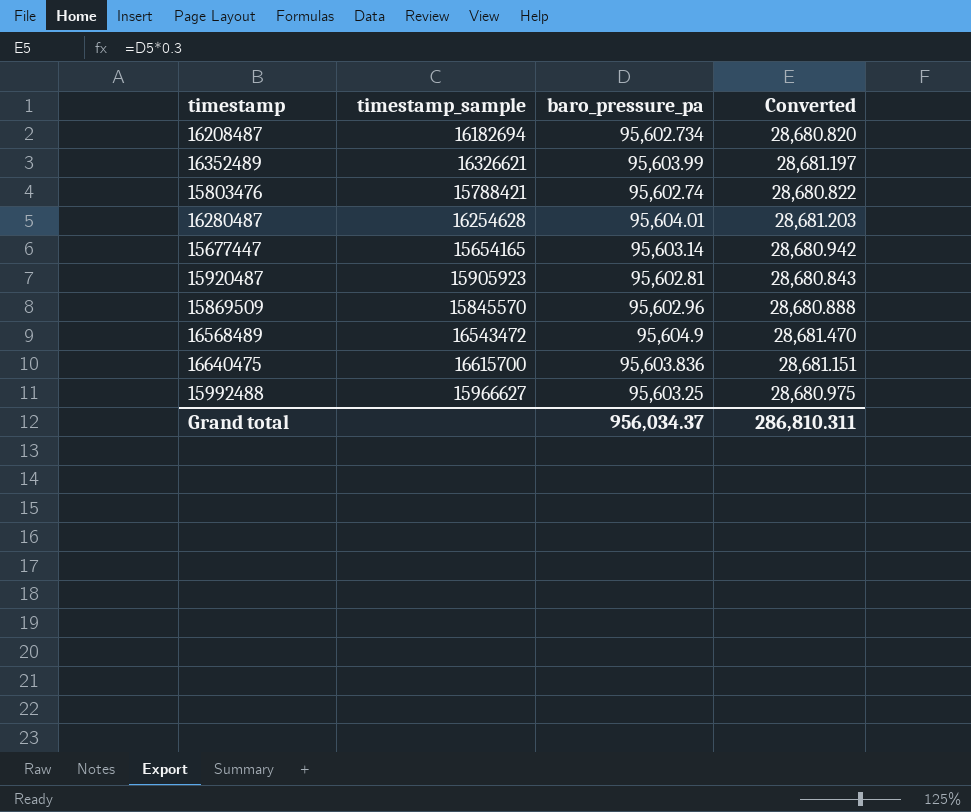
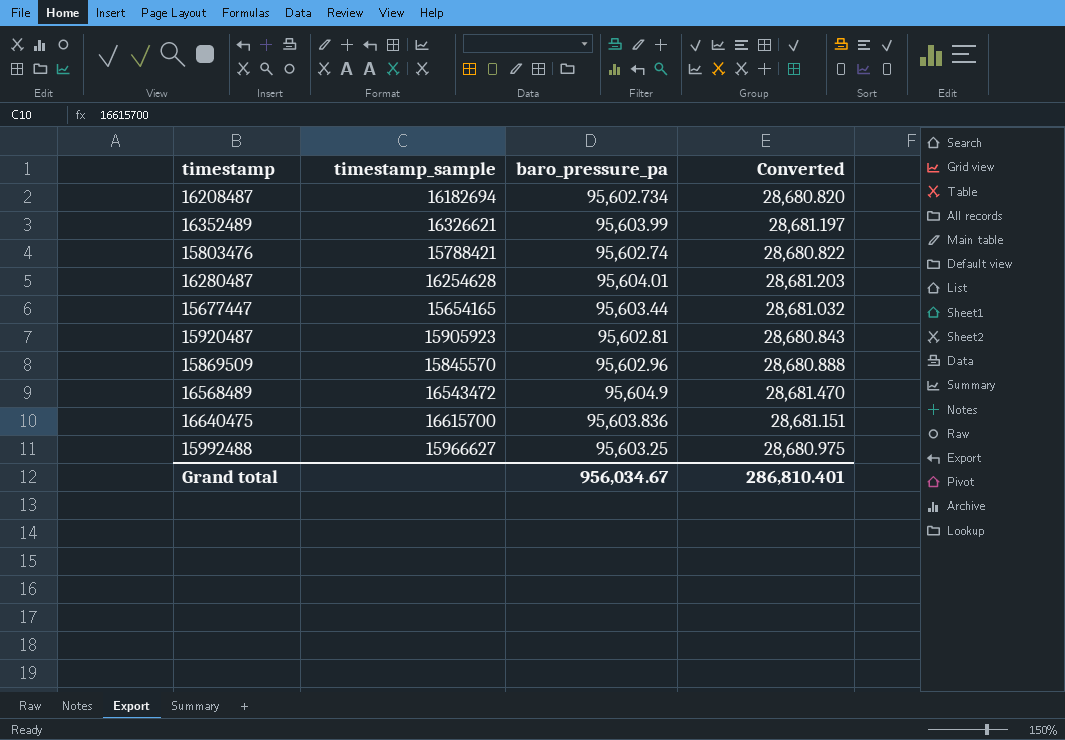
15677447 | baro_pressure_pa: 95,603.14 -> 95,603.44
15677447 | Converted: 28,680.942 -> 28,681.032
Grand total | baro_pressure_pa: 956,034.37 -> 956,034.67
Grand total | Converted: 286,810.311 -> 286,810.401

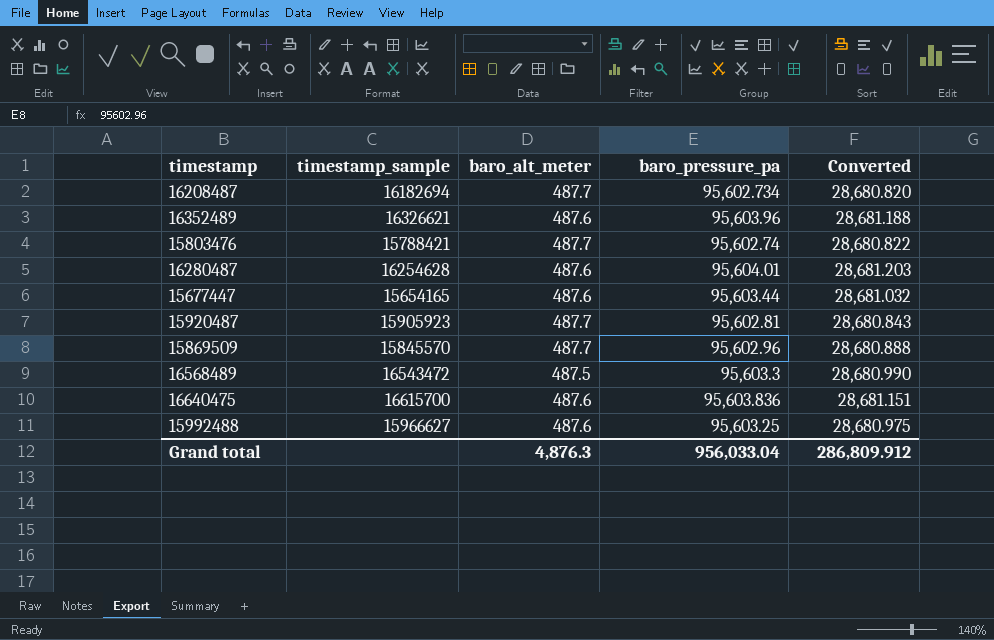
column baro_alt_meter | position: none -> 3
16352489 | baro_pressure_pa: 95,603.99 -> 95,603.96
16352489 | Converted: 28,681.197 -> 28,681.188
16568489 | baro_pressure_pa: 95,604.9 -> 95,603.3
16568489 | Converted: 28,681.470 -> 28,680.990
Grand total | baro_pressure_pa: 956,034.67 -> 956,033.04
Grand total | Converted: 286,810.401 -> 286,809.912

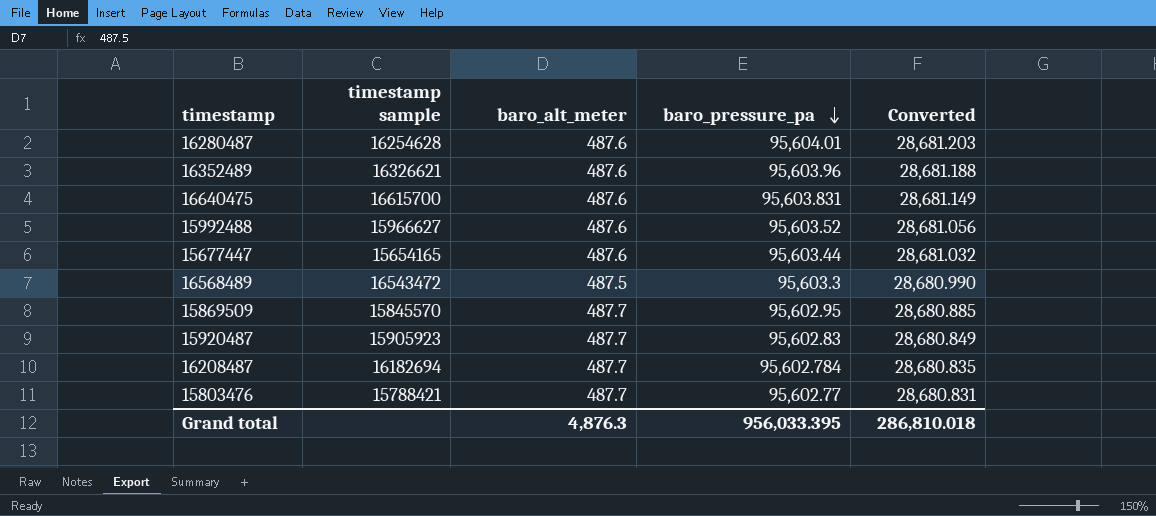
row order: none -> baro_pressure_pa descending
column name: timestamp_sample -> timestamp sample
16640475 | baro_pressure_pa: 95,603.836 -> 95,603.831
16640475 | Converted: 28,681.151 -> 28,681.149
15992488 | baro_pressure_pa: 95,603.25 -> 95,603.52
15992488 | Converted: 28,680.975 -> 28,681.056
15869509 | baro_pressure_pa: 95,602.96 -> 95,602.95
15869509 | Converted: 28,680.888 -> 28,680.885
15920487 | baro_pressure_pa: 95,602.81 -> 95,602.83
15920487 | Converted: 28,680.843 -> 28,680.849
16208487 | baro_pressure_pa: 95,602.734 -> 95,602.784
16208487 | Converted: 28,680.820 -> 28,680.835
15803476 | baro_pressure_pa: 95,602.74 -> 95,602.77
15803476 | Converted: 28,680.822 -> 28,680.831
Grand total | baro_pressure_pa: 956,033.04 -> 956,033.395
Grand total | Converted: 286,809.912 -> 286,810.018

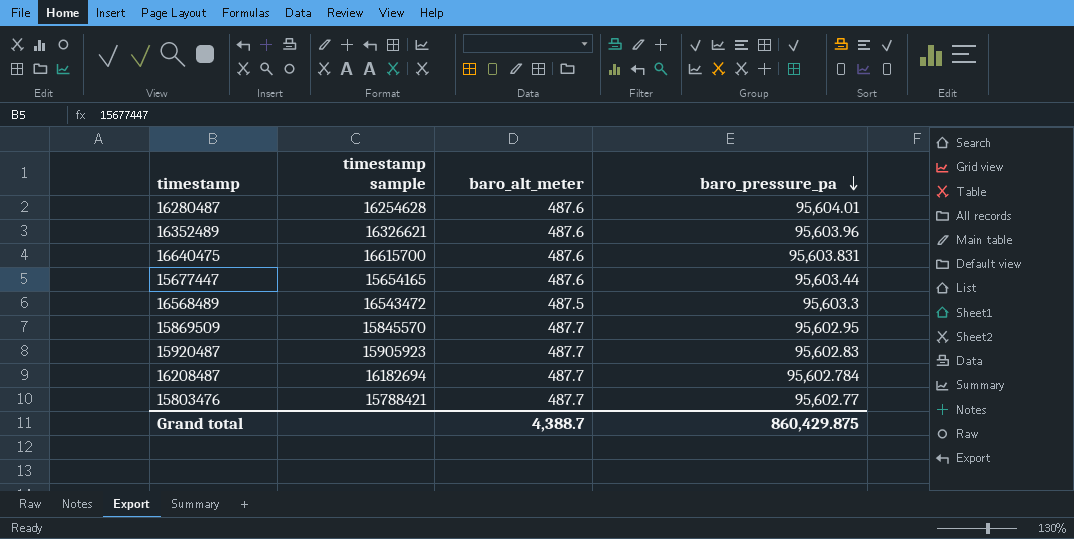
column Converted | formula: [baro_pressure_pa] * 0.3 -> none
row 15992488: 15966627 | 487.6 | 95,603.52 | 28,681.056 -> none
Grand total | baro_alt_meter: 4,876.3 -> 4,388.7
Grand total | baro_pressure_pa: 956,033.395 -> 860,429.875

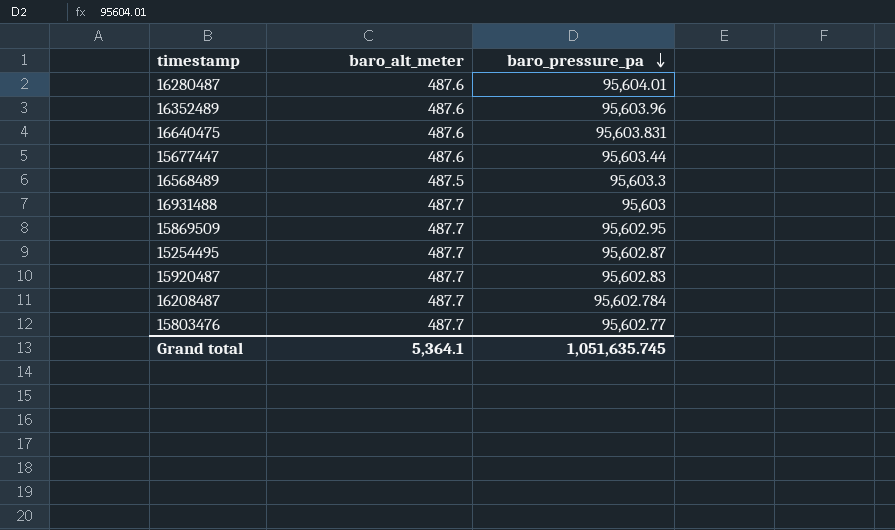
column timestamp sample | position: 2 -> none
row 16931488: none -> 487.7 | 95,603
row 15254495: none -> 487.7 | 95,602.87
Grand total | baro_alt_meter: 4,388.7 -> 5,364.1
Grand total | baro_pressure_pa: 860,429.875 -> 1,051,635.745

